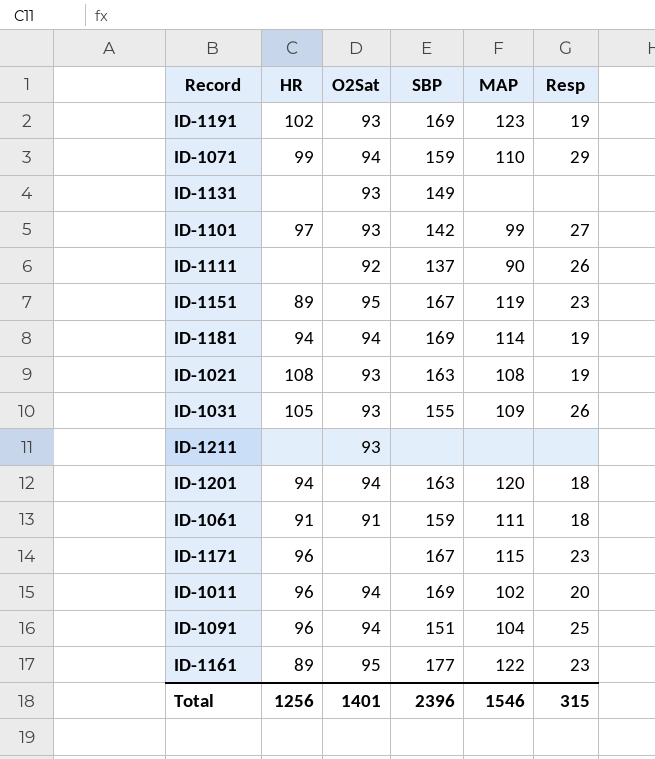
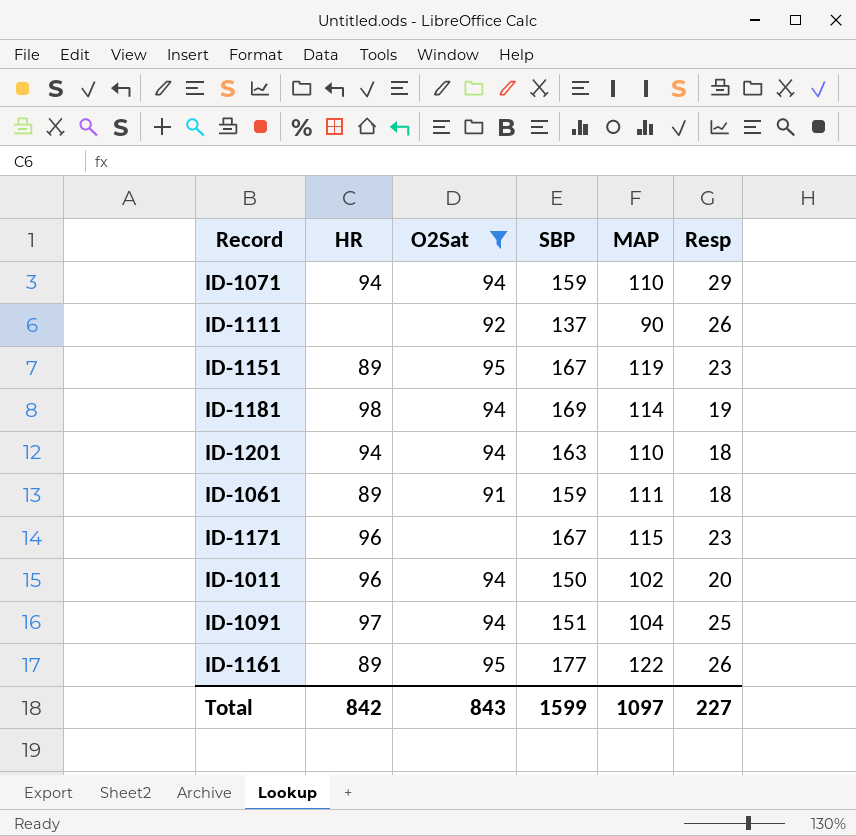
filter: none -> O2Sat != 93
ID-1071 | HR: 99 -> 94
ID-1181 | HR: 94 -> 98
ID-1201 | MAP: 120 -> 110
ID-1061 | HR: 91 -> 89
ID-1011 | SBP: 169 -> 150
ID-1091 | HR: 96 -> 97
ID-1161 | Resp: 23 -> 26
Total | HR: 1256 -> 842
Total | O2Sat: 1401 -> 843
Total | SBP: 2396 -> 1599
Total | MAP: 1546 -> 1097
Total | Resp: 315 -> 227

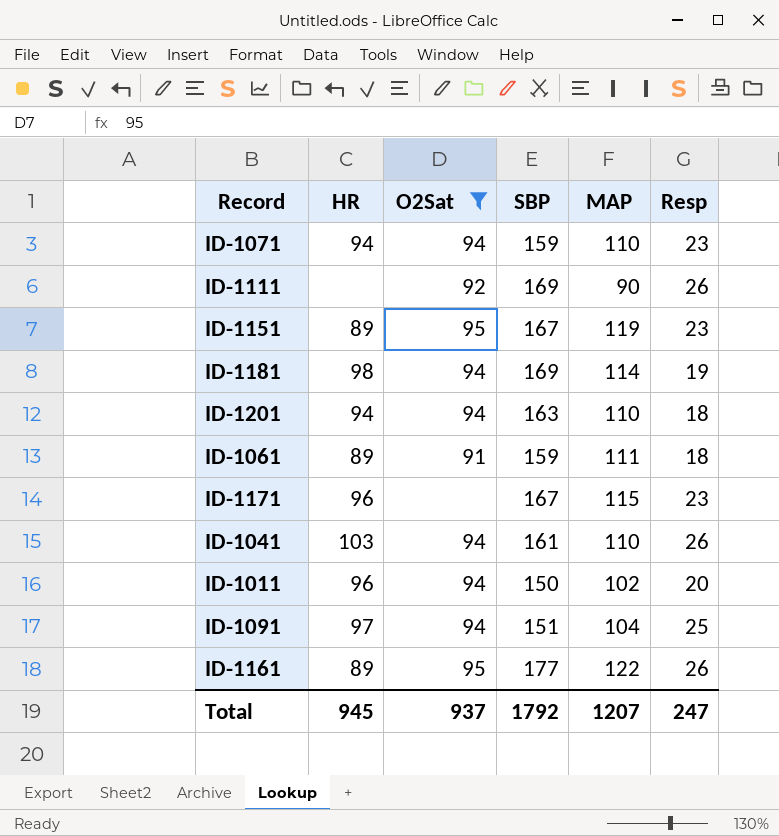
ID-1071 | Resp: 29 -> 23
ID-1111 | SBP: 137 -> 169
row ID-1041: none -> 103 | 94 | 161 | 110 | 26
Total | HR: 842 -> 945
Total | O2Sat: 843 -> 937
Total | SBP: 1599 -> 1792
Total | MAP: 1097 -> 1207
Total | Resp: 227 -> 247

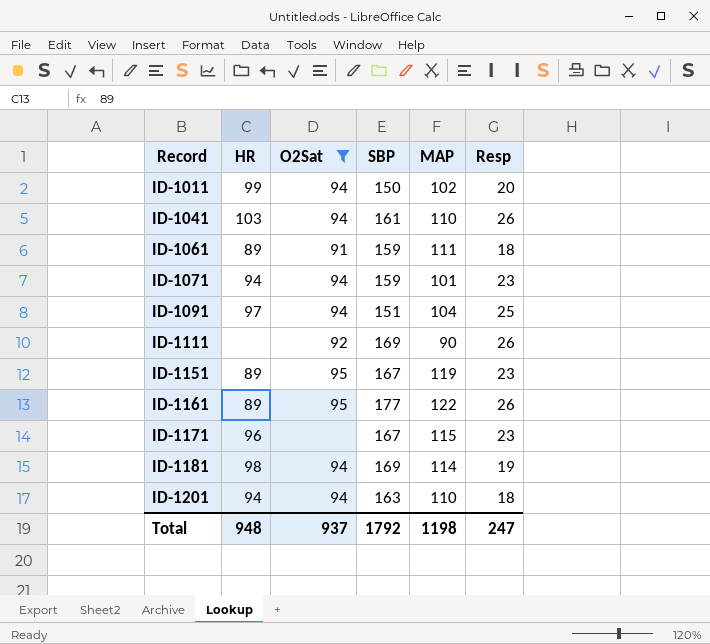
row order: none -> Record ascending
ID-1011 | HR: 96 -> 99
ID-1071 | MAP: 110 -> 101
Total | HR: 945 -> 948
Total | MAP: 1207 -> 1198

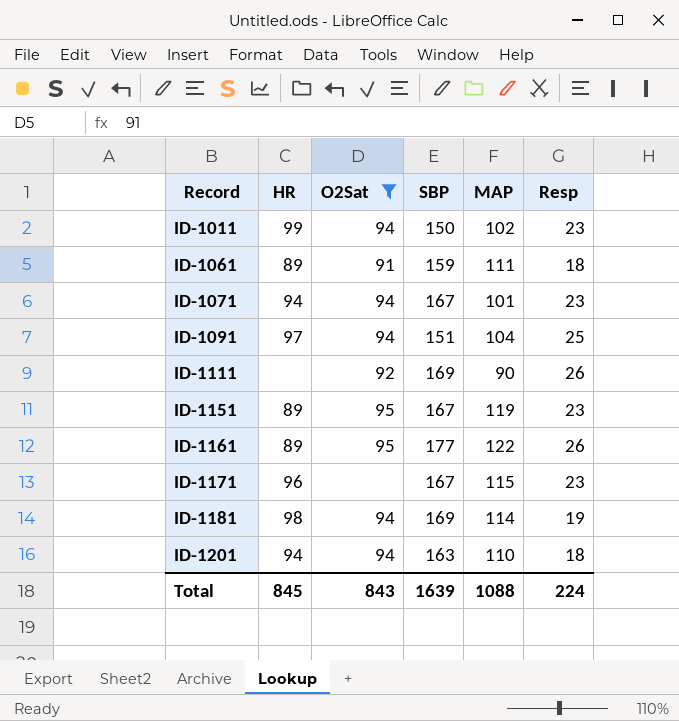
row ID-1041: 103 | 94 | 161 | 110 | 26 -> none
ID-1011 | Resp: 20 -> 23
ID-1071 | SBP: 159 -> 167
Total | HR: 948 -> 845
Total | O2Sat: 937 -> 843
Total | SBP: 1792 -> 1639
Total | MAP: 1198 -> 1088
Total | Resp: 247 -> 224

